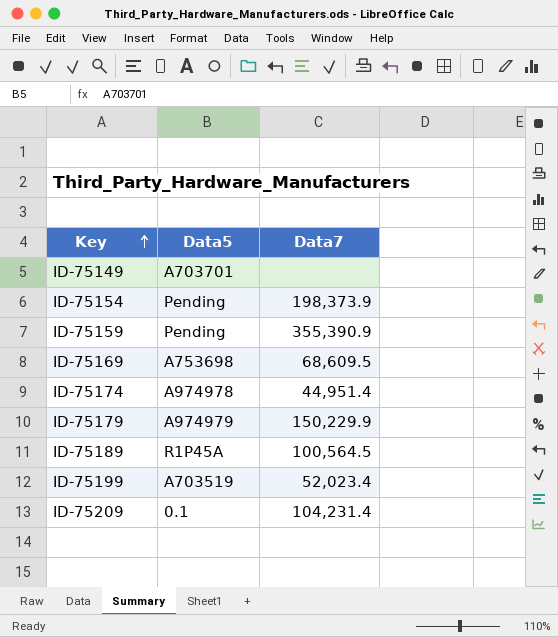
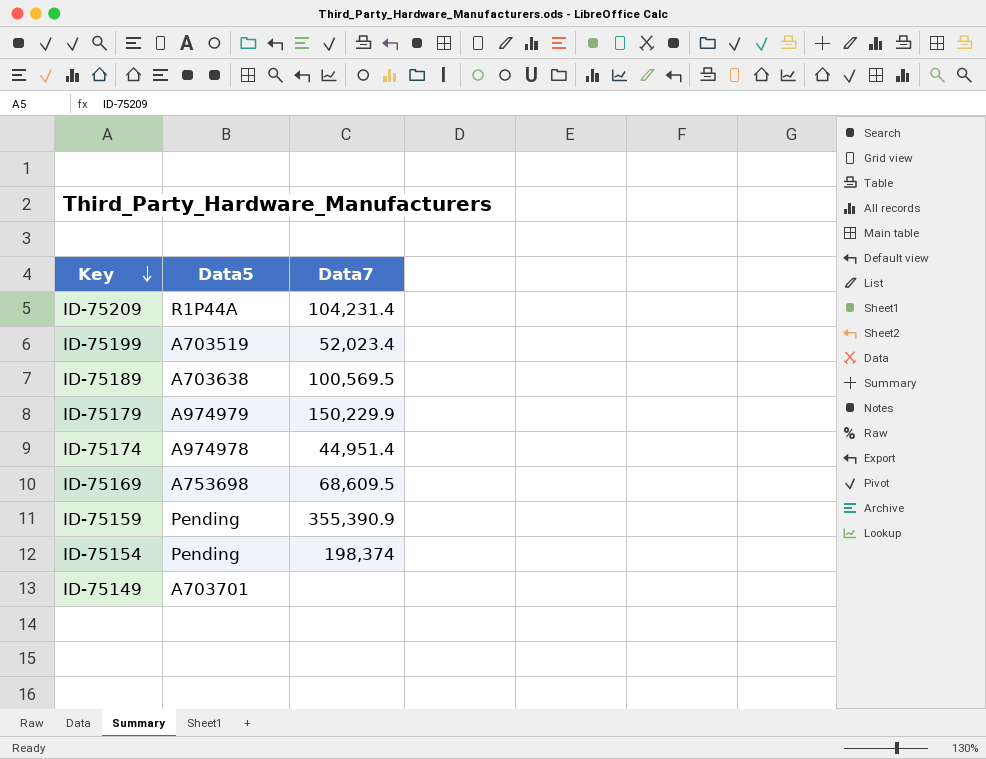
row order: Key ascending -> Key descending
ID-75209 | Data5: 0.1 -> R1P44A
ID-75189 | Data5: R1P45A -> A703638
ID-75189 | Data7: 100,564.5 -> 100,569.5
ID-75154 | Data7: 198,373.9 -> 198,374

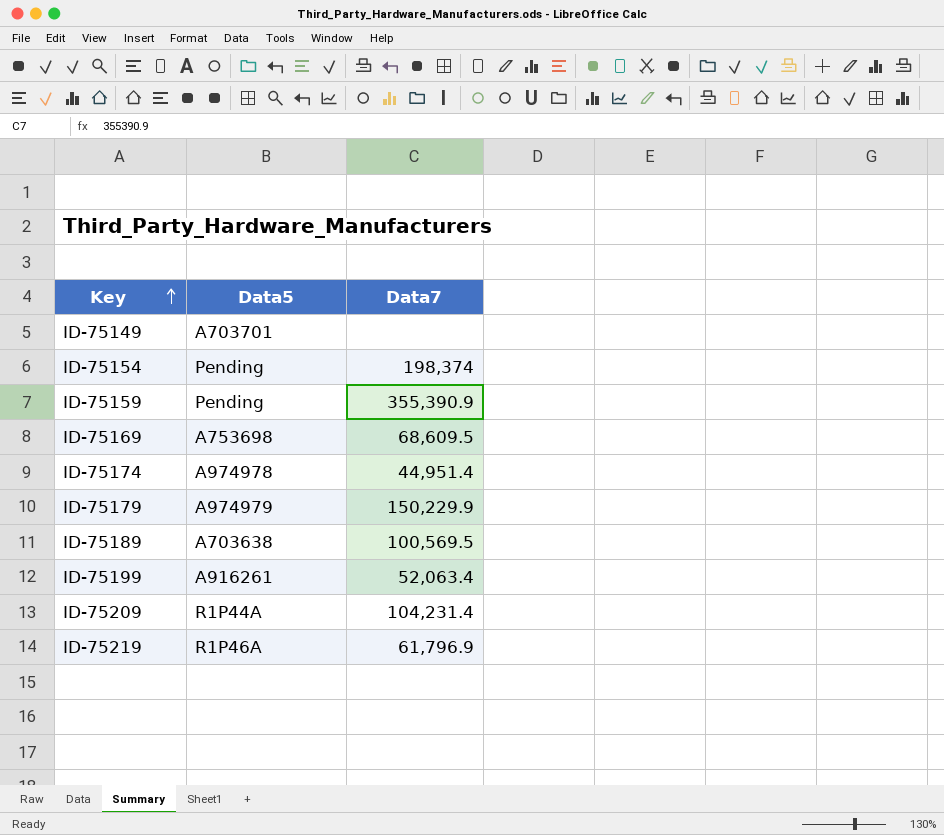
row order: Key descending -> Key ascending
ID-75199 | Data5: A703519 -> A916261
ID-75199 | Data7: 52,023.4 -> 52,063.4
row ID-75219: none -> R1P46A | 61,796.9

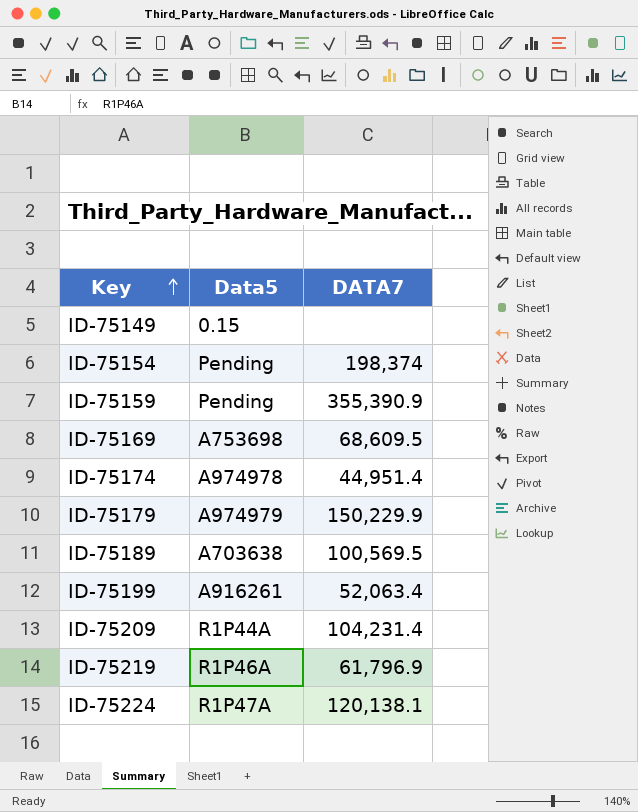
column name: Data7 -> DATA7
ID-75149 | Data5: A703701 -> 0.15
row ID-75224: none -> R1P47A | 120,138.1

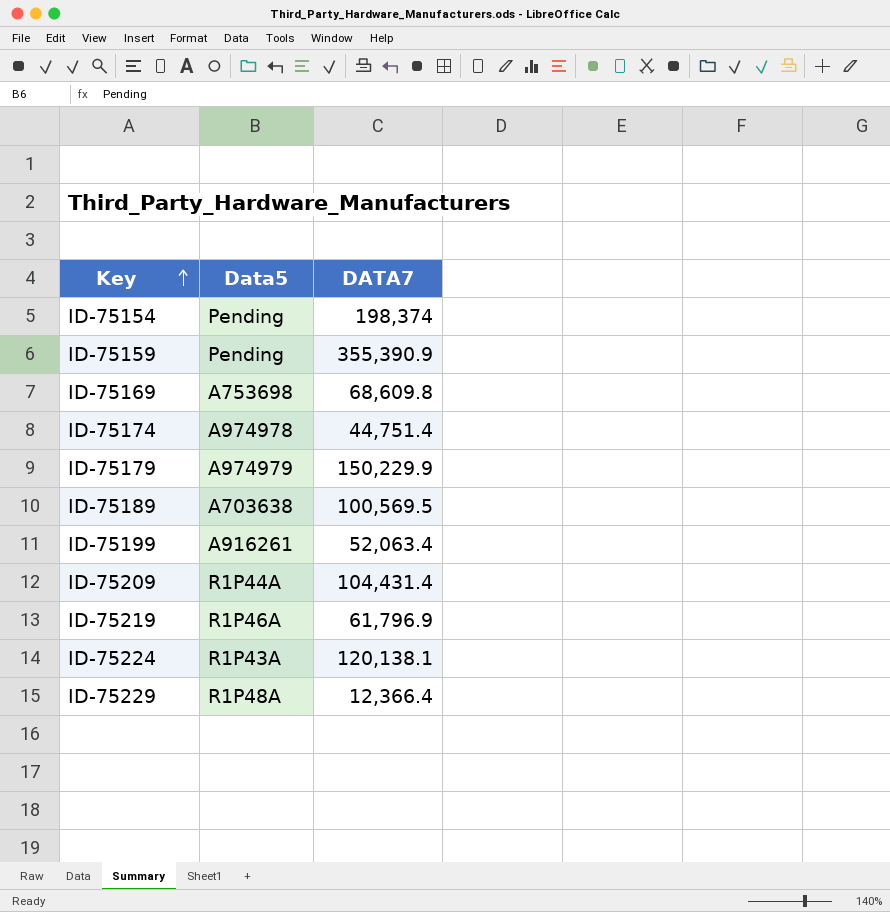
row ID-75149: 0.15 | none -> none
ID-75169 | DATA7: 68,609.5 -> 68,609.8
ID-75174 | DATA7: 44,951.4 -> 44,751.4
ID-75209 | DATA7: 104,231.4 -> 104,431.4
ID-75224 | Data5: R1P47A -> R1P43A
row ID-75229: none -> R1P48A | 12,366.4

